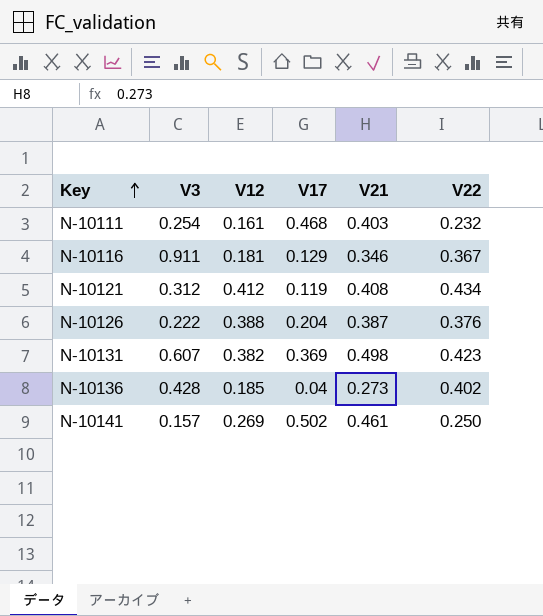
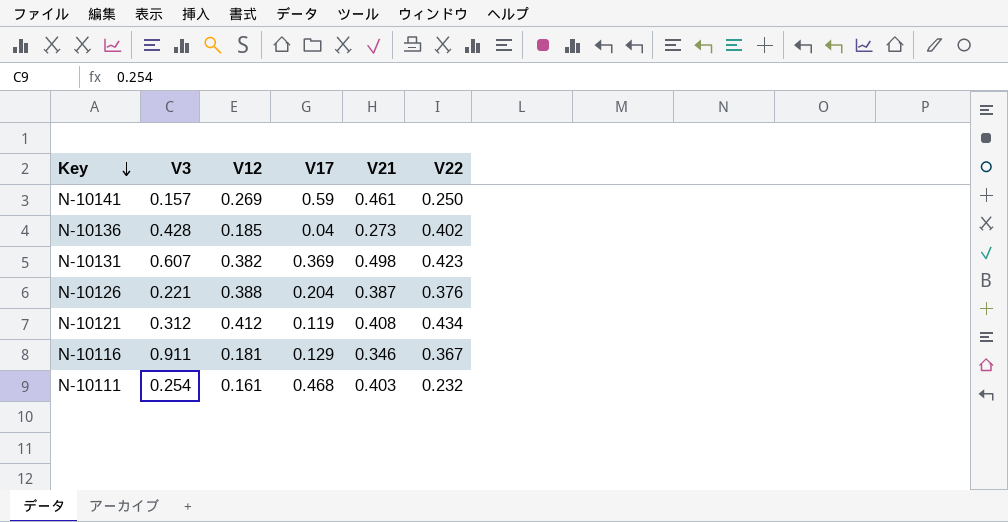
row order: Key ascending -> Key descending
N-10141 | V17: 0.502 -> 0.59
N-10126 | V3: 0.222 -> 0.221

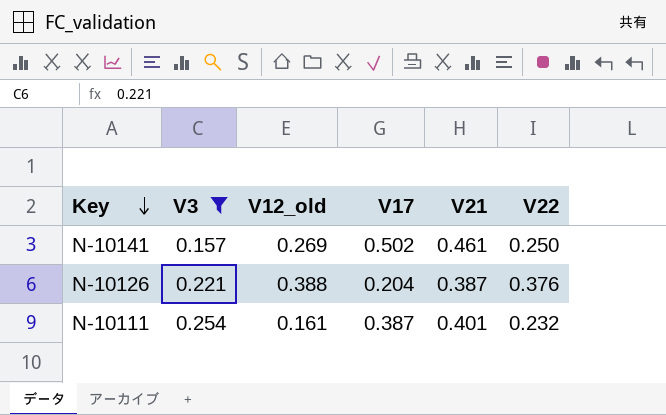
filter: none -> V3 <= 0.254
column name: V12 -> V12_old
N-10141 | V17: 0.59 -> 0.502
N-10111 | V17: 0.468 -> 0.387
N-10111 | V21: 0.403 -> 0.401

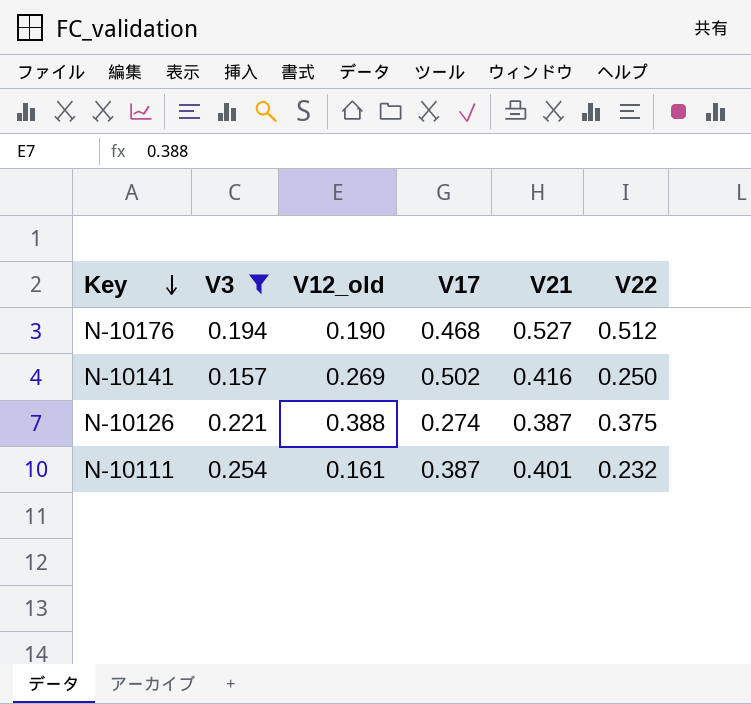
row N-10176: none -> 0.194 | 0.190 | 0.468 | 0.527 | 0.512
N-10141 | V21: 0.461 -> 0.416
N-10126 | V17: 0.204 -> 0.274
N-10126 | V22: 0.376 -> 0.375

